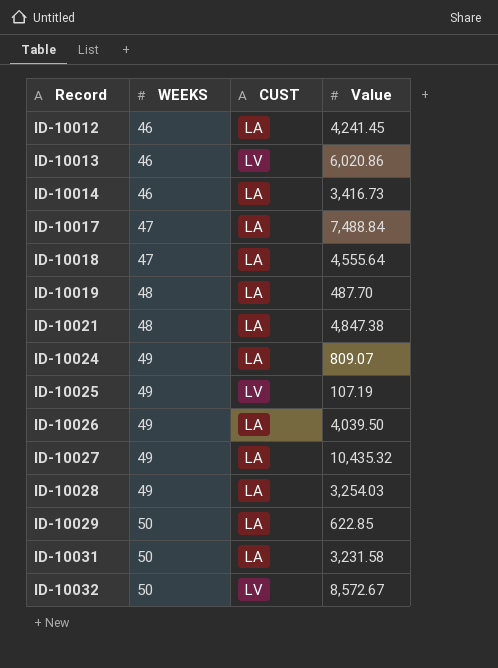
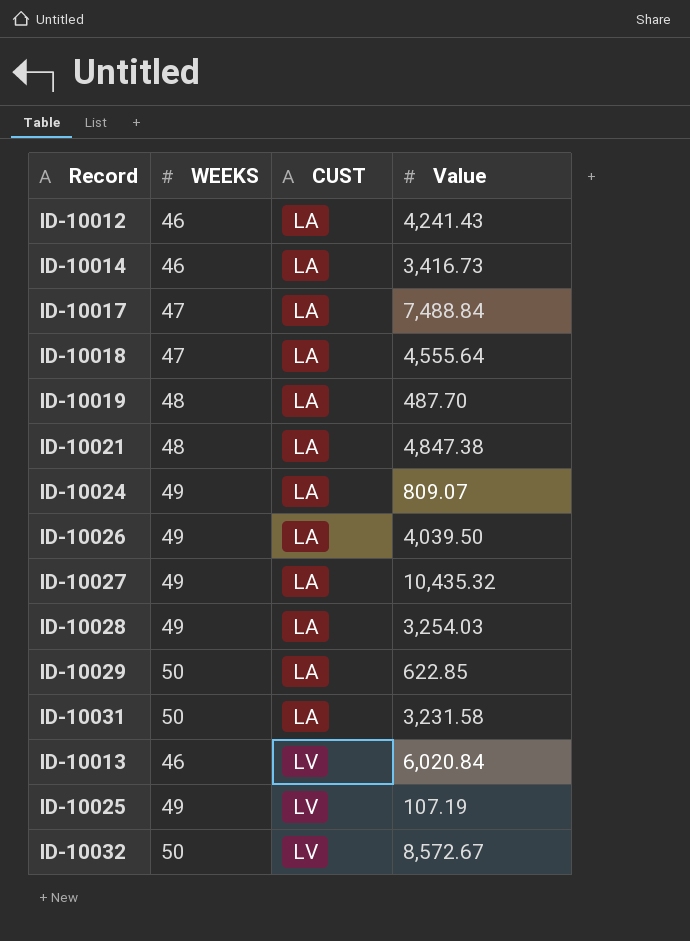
row order: Record ascending -> CUST ascending
ID-10012 | Value: 4,241.45 -> 4,241.43
ID-10013 | Value: 6,020.86 -> 6,020.84

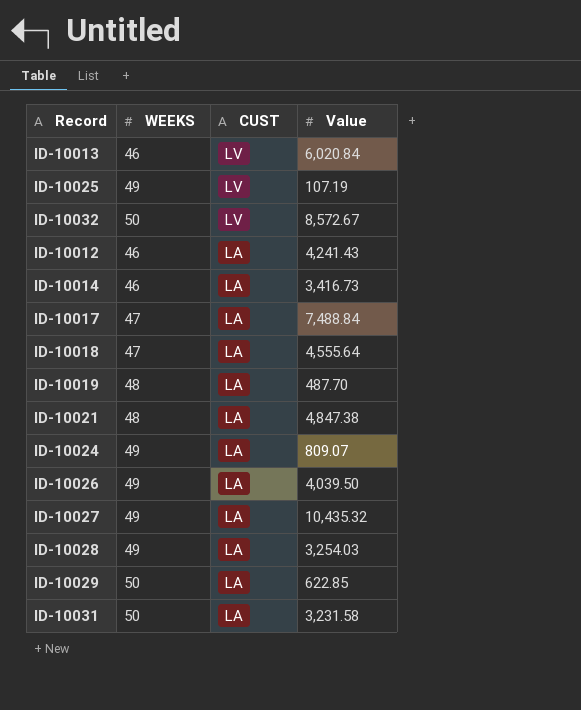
row order: CUST ascending -> CUST descending

